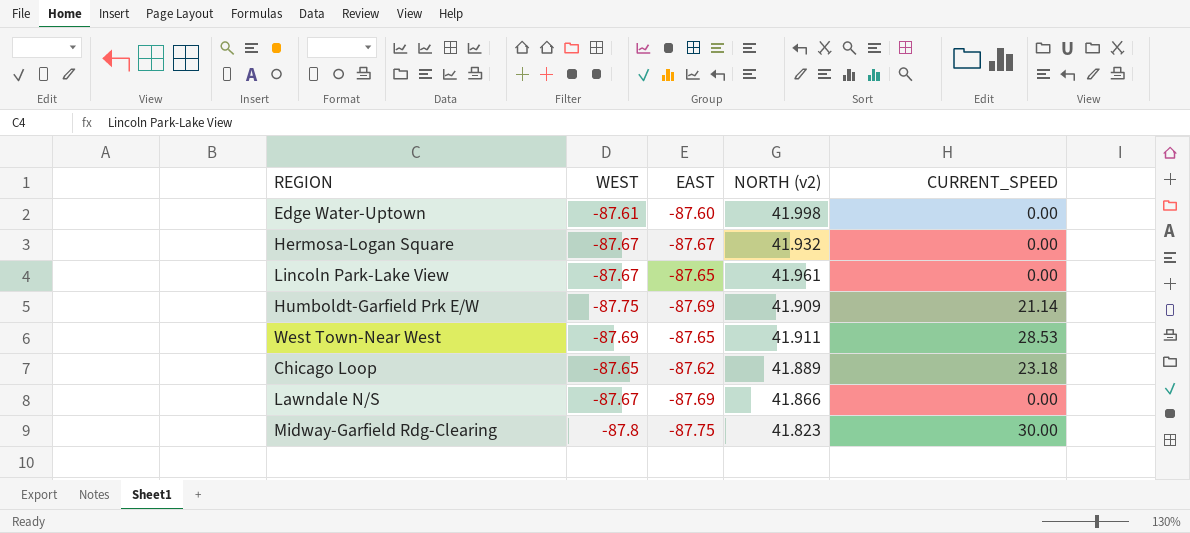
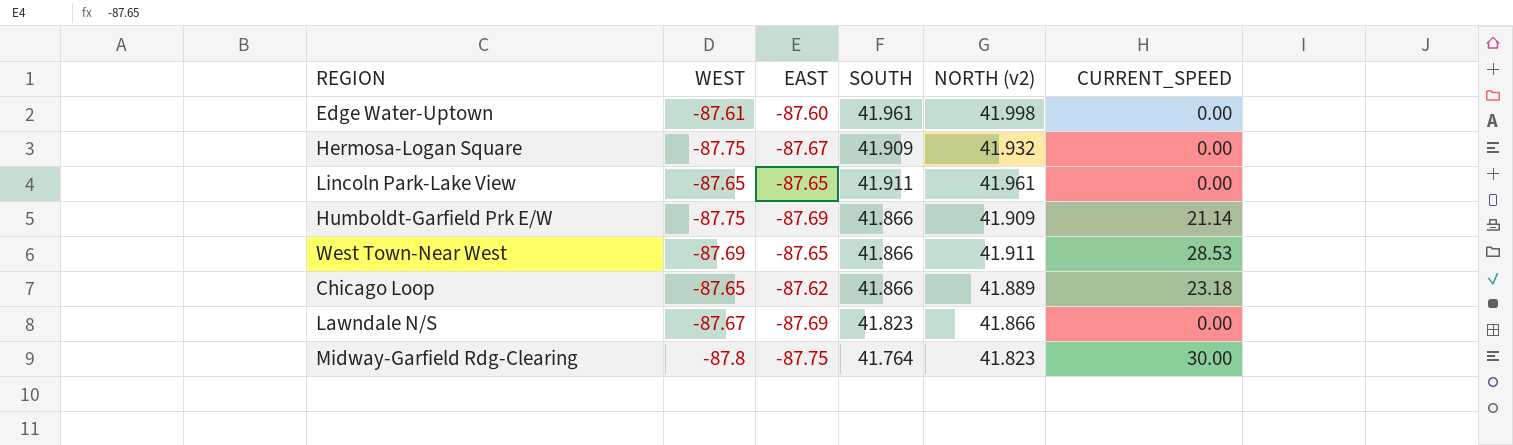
column SOUTH | position: none -> 4
Hermosa-Logan Square | WEST: -87.67 -> -87.75
Lincoln Park-Lake View | WEST: -87.67 -> -87.65

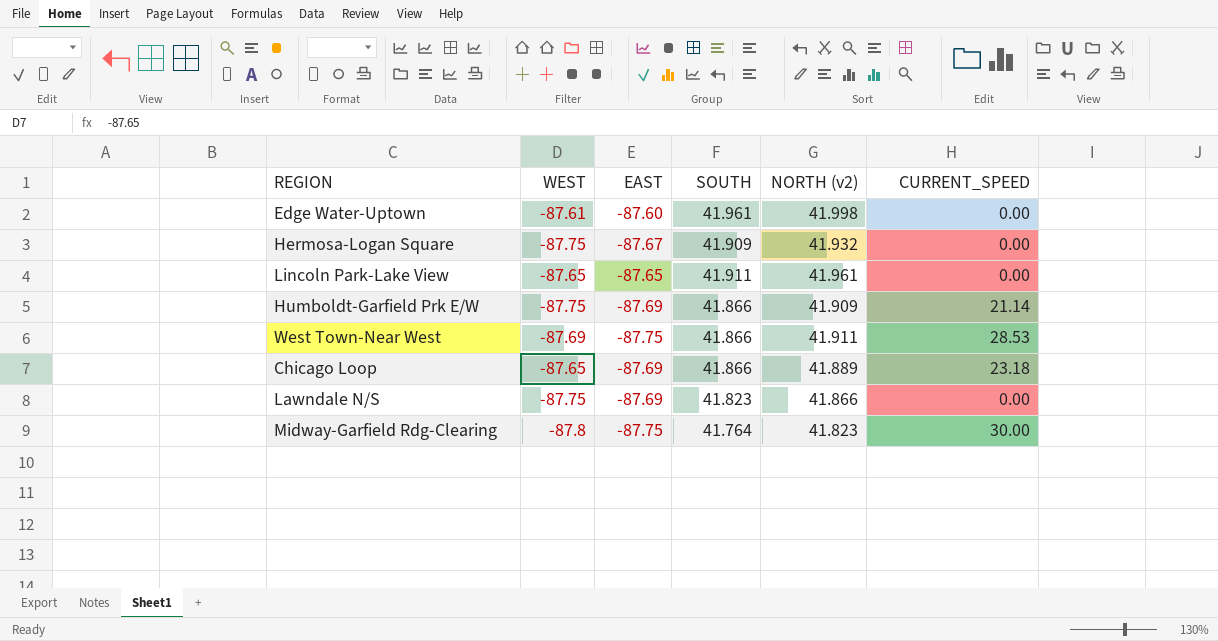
West Town-Near West | EAST: -87.65 -> -87.75
Chicago Loop | EAST: -87.62 -> -87.69
Lawndale N/S | WEST: -87.67 -> -87.75

